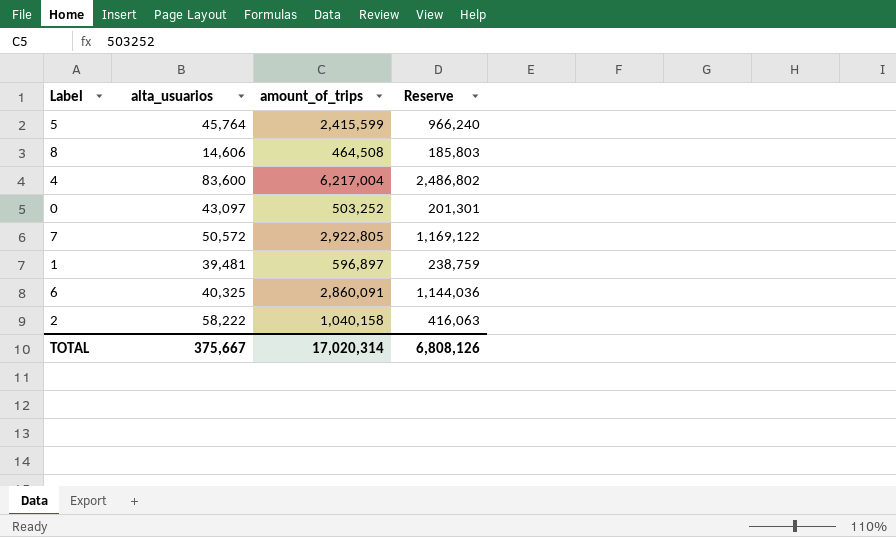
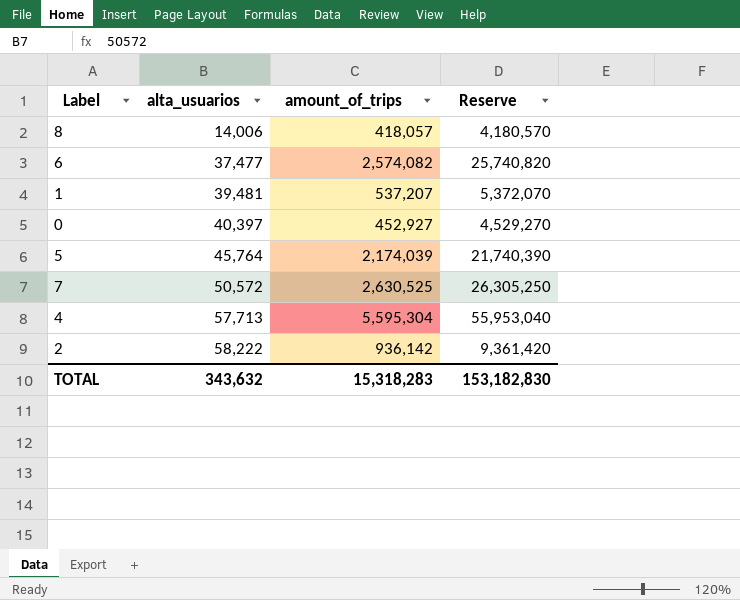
row order: none -> alta_usuarios ascending
column Reserve | formula: [amount_of_trips] * 0.4 -> [amount_of_trips] * 10
8 | alta_usuarios: 14,606 -> 14,006
8 | amount_of_trips: 464,508 -> 418,057
6 | alta_usuarios: 40,325 -> 37,477
6 | amount_of_trips: 2,860,091 -> 2,574,082
1 | amount_of_trips: 596,897 -> 537,207
0 | alta_usuarios: 43,097 -> 40,397
0 | amount_of_trips: 503,252 -> 452,927
5 | amount_of_trips: 2,415,599 -> 2,174,039
7 | amount_of_trips: 2,922,805 -> 2,630,525
4 | alta_usuarios: 83,600 -> 57,713
4 | amount_of_trips: 6,217,004 -> 5,595,304
2 | amount_of_trips: 1,040,158 -> 936,142
TOTAL | alta_usuarios: 375,667 -> 343,632
TOTAL | amount_of_trips: 17,020,314 -> 15,318,283
TOTAL | Reserve: 6,808,126 -> 153,182,830

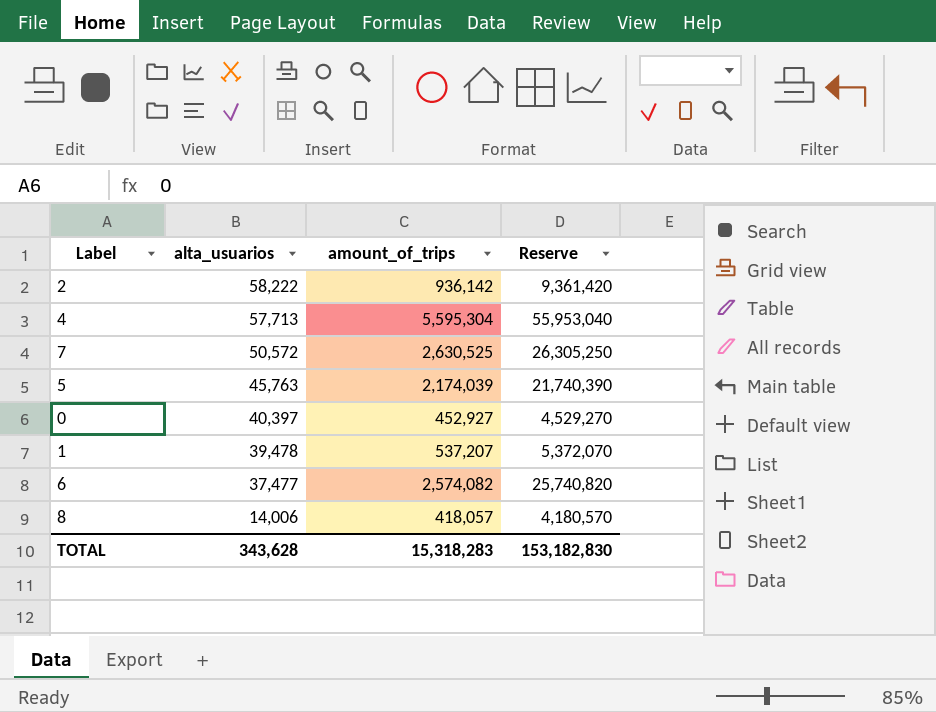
row order: alta_usuarios ascending -> alta_usuarios descending
5 | alta_usuarios: 45,764 -> 45,763
1 | alta_usuarios: 39,481 -> 39,478
TOTAL | alta_usuarios: 343,632 -> 343,628

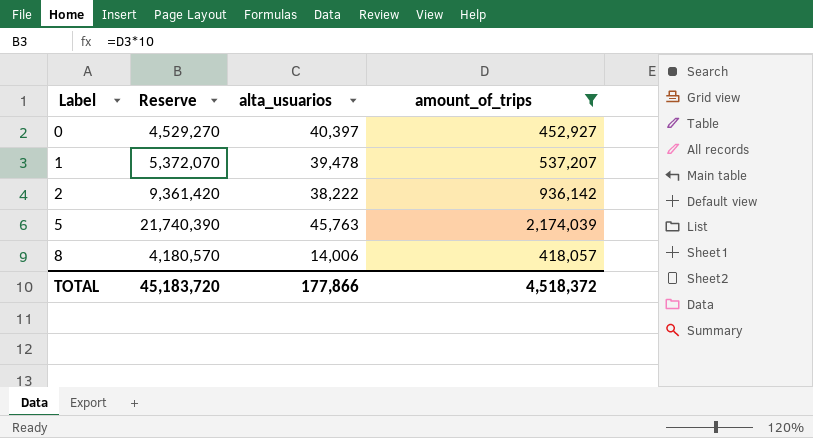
filter: none -> amount_of_trips <= 2,174,039
row order: alta_usuarios descending -> Label ascending
column Reserve | position: 4 -> 2
2 | alta_usuarios: 58,222 -> 38,222
TOTAL | Reserve: 153,182,830 -> 45,183,720
TOTAL | alta_usuarios: 343,628 -> 177,866
TOTAL | amount_of_trips: 15,318,283 -> 4,518,372

